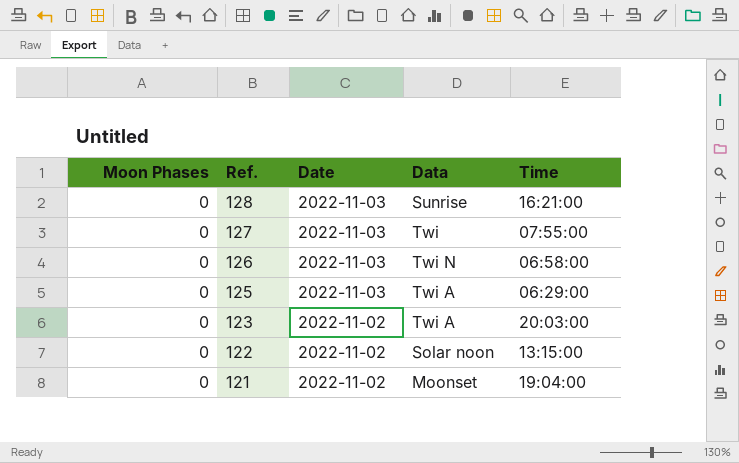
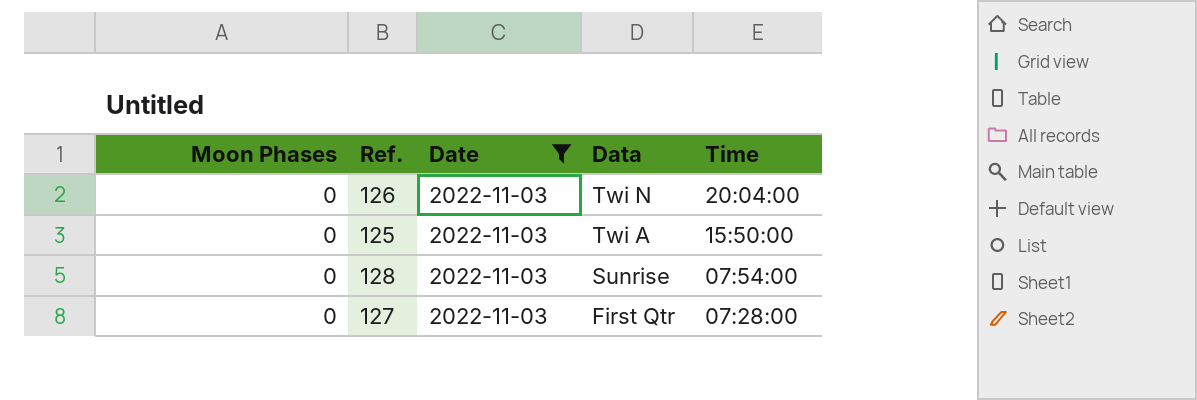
filter: none -> Date = 2022-11-03
row order: Ref. descending -> Data descending
126 | Time: 06:58:00 -> 20:04:00
125 | Time: 06:29:00 -> 15:50:00
128 | Time: 16:21:00 -> 07:54:00
127 | Data: Twi -> First Qtr
127 | Time: 07:55:00 -> 07:28:00

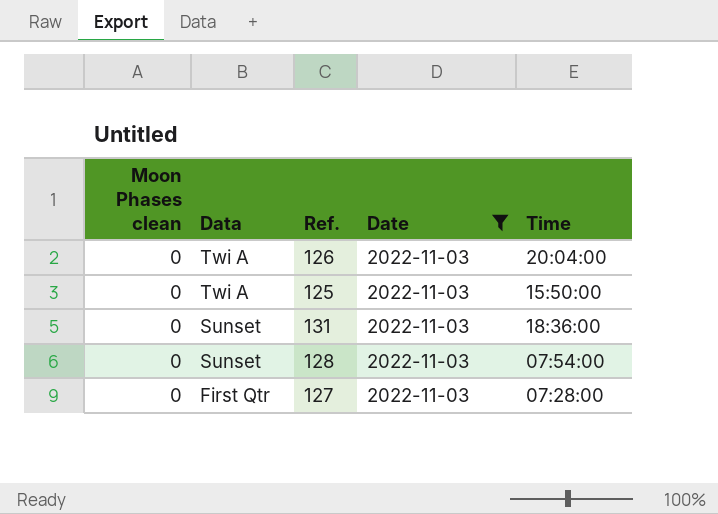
column name: Moon Phases -> Moon Phases clean
column Data | position: 4 -> 2
126 | Data: Twi N -> Twi A
row 131: none -> 0 | Sunset | 2022-11-03 | 18:36:00
128 | Data: Sunrise -> Sunset

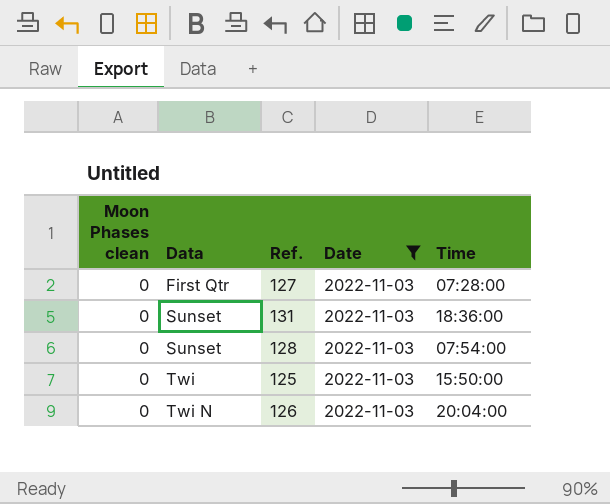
row order: Data descending -> Data ascending
125 | Data: Twi A -> Twi
126 | Data: Twi A -> Twi N

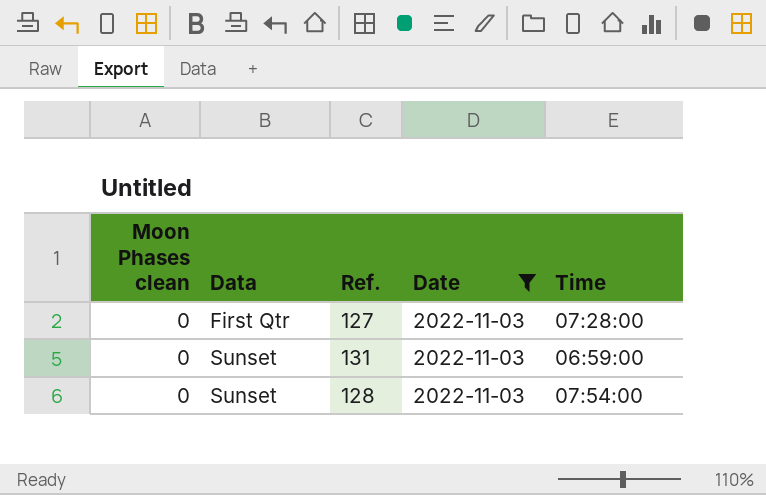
row 125: 0 | Twi | 2022-11-03 | 15:50:00 -> none
row 126: 0 | Twi N | 2022-11-03 | 20:04:00 -> none
131 | Time: 18:36:00 -> 06:59:00

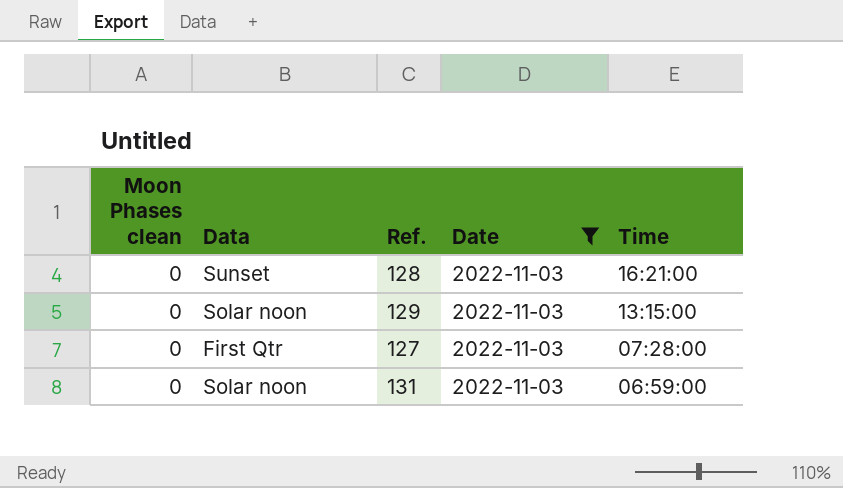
row order: Data ascending -> Time descending
128 | Time: 07:54:00 -> 16:21:00
row 129: none -> 0 | Solar noon | 2022-11-03 | 13:15:00
131 | Data: Sunset -> Solar noon

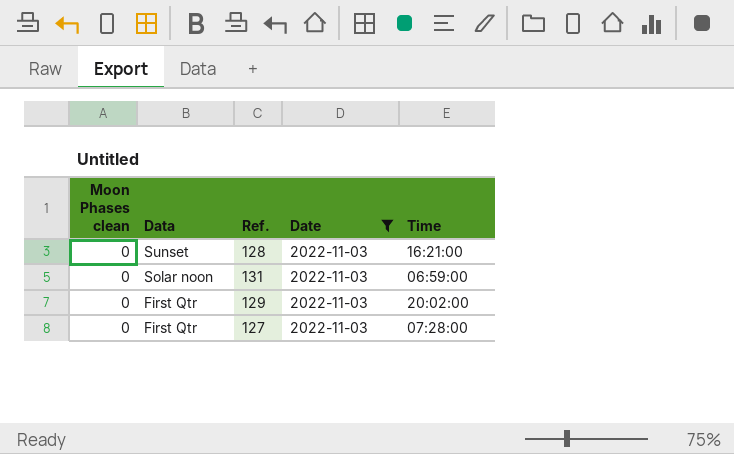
row order: Time descending -> Data descending
129 | Data: Solar noon -> First Qtr
129 | Time: 13:15:00 -> 20:02:00

